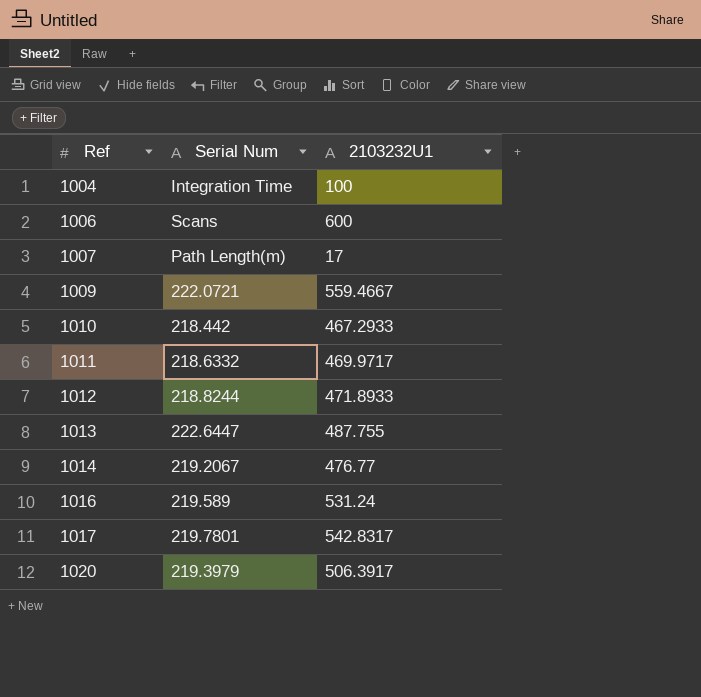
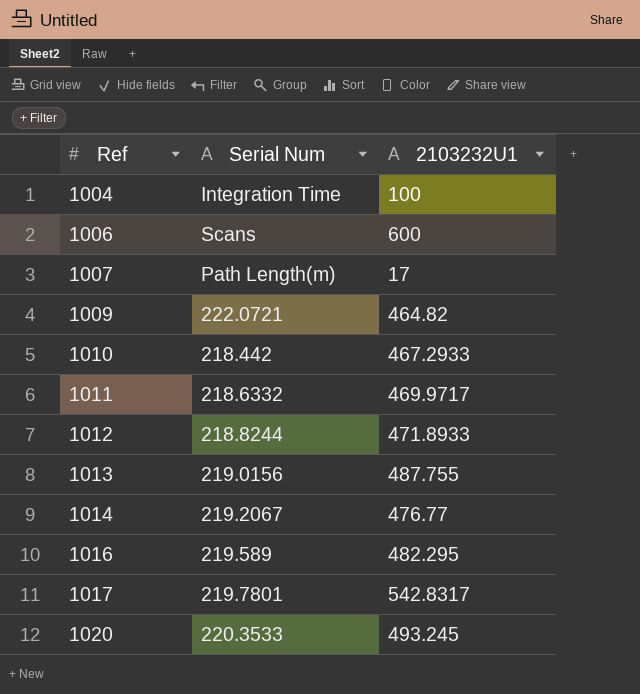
1009 | 2103232U1: 559.4667 -> 464.82
1013 | Serial Num: 222.6447 -> 219.0156
1016 | 2103232U1: 531.24 -> 482.295
1020 | Serial Num: 219.3979 -> 220.3533
1020 | 2103232U1: 506.3917 -> 493.245

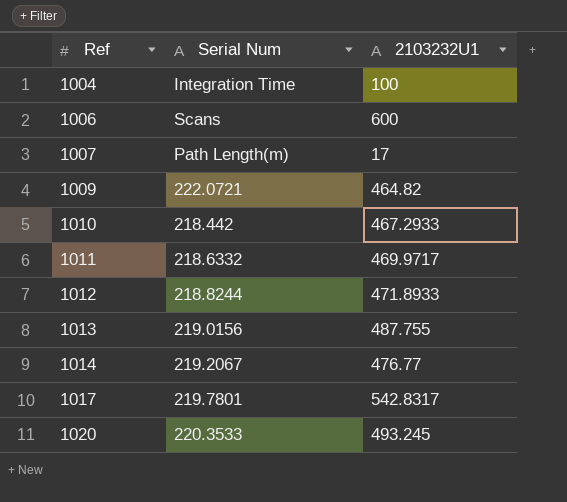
row 1016: 219.589 | 482.295 -> none

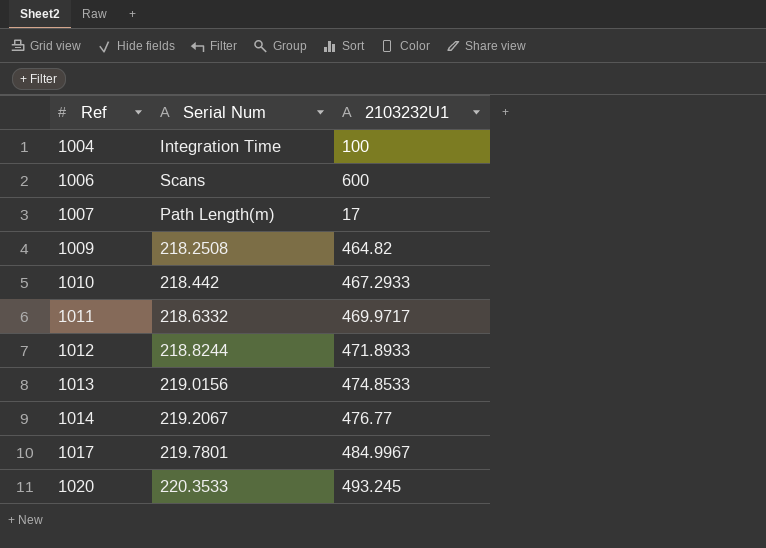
1009 | Serial Num: 222.0721 -> 218.2508
1013 | 2103232U1: 487.755 -> 474.8533
1017 | 2103232U1: 542.8317 -> 484.9967

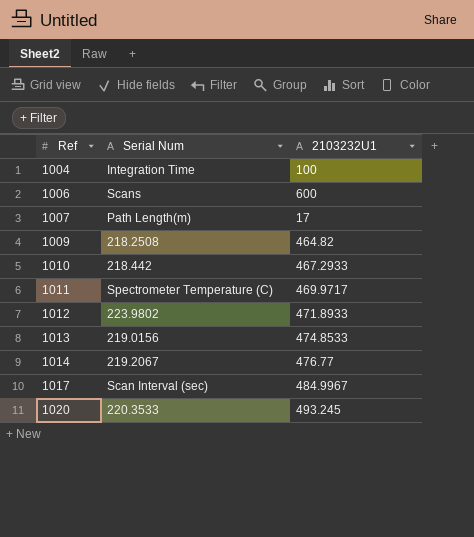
1011 | Serial Num: 218.6332 -> Spectrometer Temperature (C)
1012 | Serial Num: 218.8244 -> 223.9802
1017 | Serial Num: 219.7801 -> Scan Interval (sec)

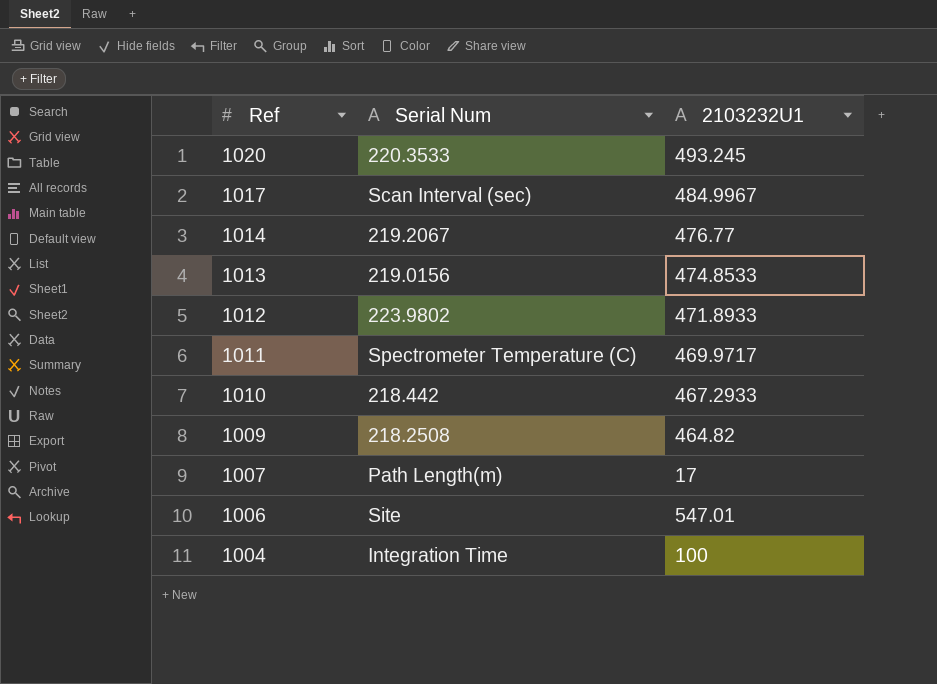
row order: Ref ascending -> Ref descending
1006 | Serial Num: Scans -> Site
1006 | 2103232U1: 600 -> 547.01

